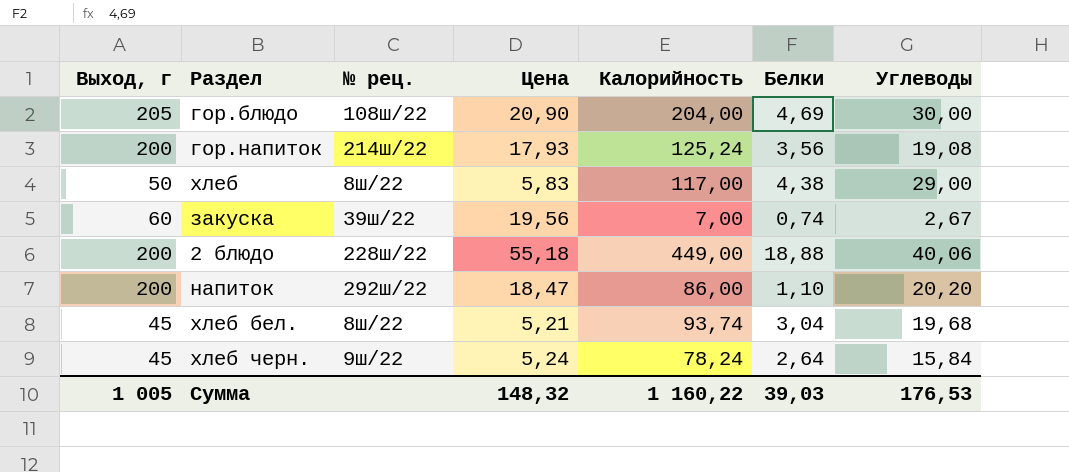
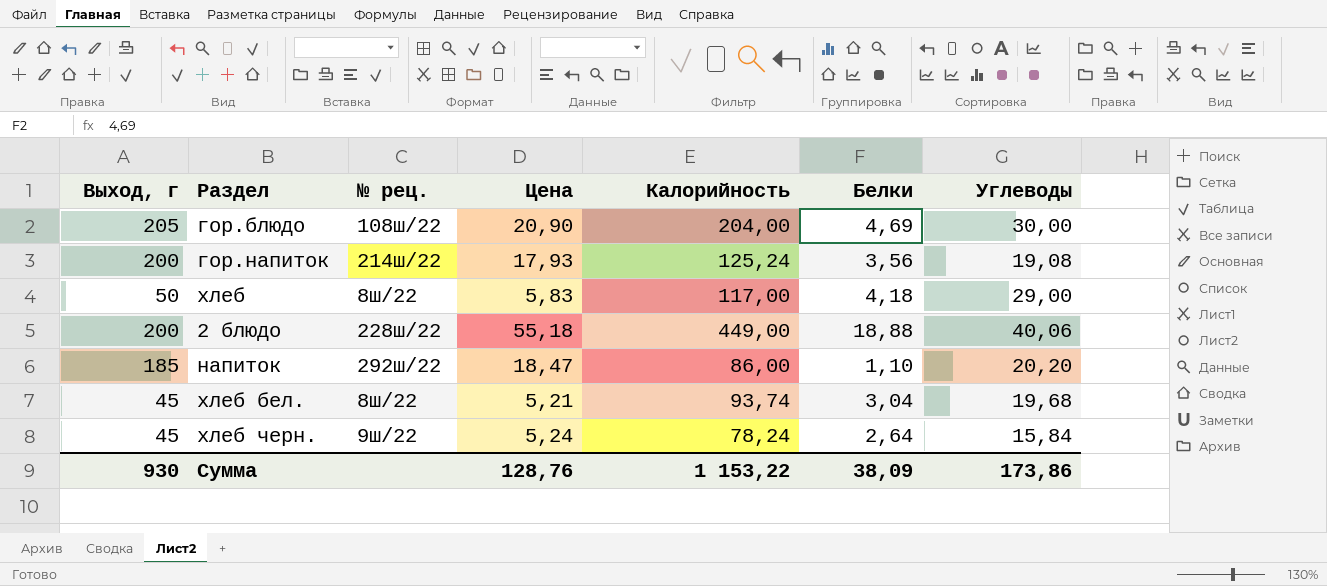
row закуска: 60 | 39ш/22 | 19,56 | 7,00 | 0,74 | 2,67 -> none
хлеб | Белки: 4,38 -> 4,18
напиток | Выход, г: 200 -> 185
Сумма | Выход, г: 1 005 -> 930
Сумма | Цена: 148,32 -> 128,76
Сумма | Калорийность: 1 160,22 -> 1 153,22
Сумма | Белки: 39,03 -> 38,09
Сумма | Углеводы: 176,53 -> 173,86

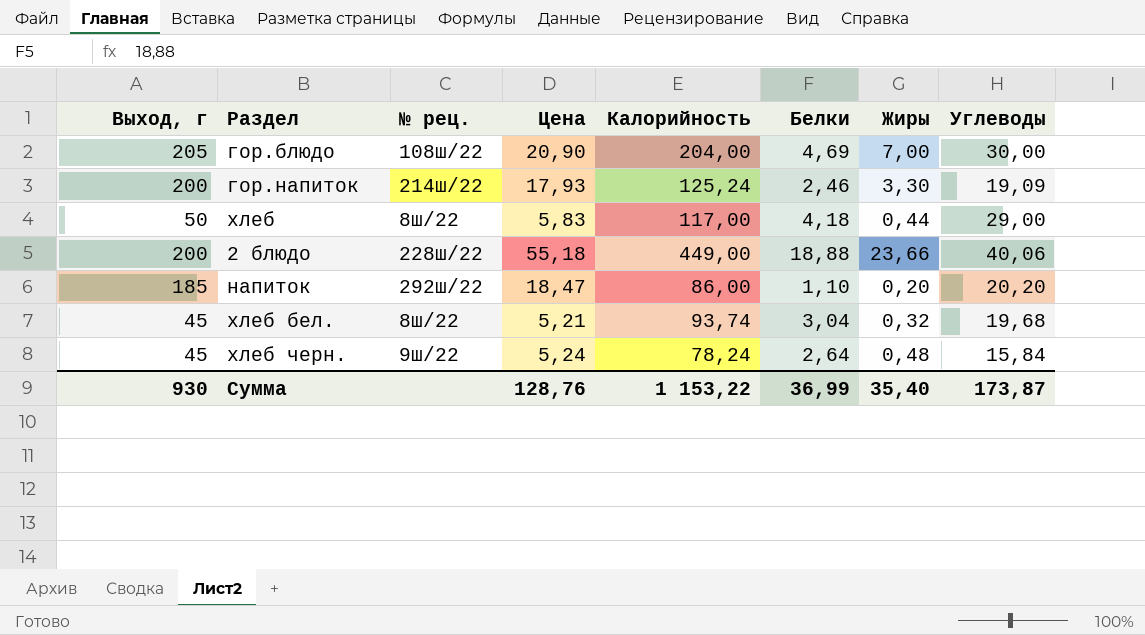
column Жиры | position: none -> 7
гор.напиток | Белки: 3,56 -> 2,46
гор.напиток | Углеводы: 19,08 -> 19,09
Сумма | Белки: 38,09 -> 36,99
Сумма | Углеводы: 173,86 -> 173,87

